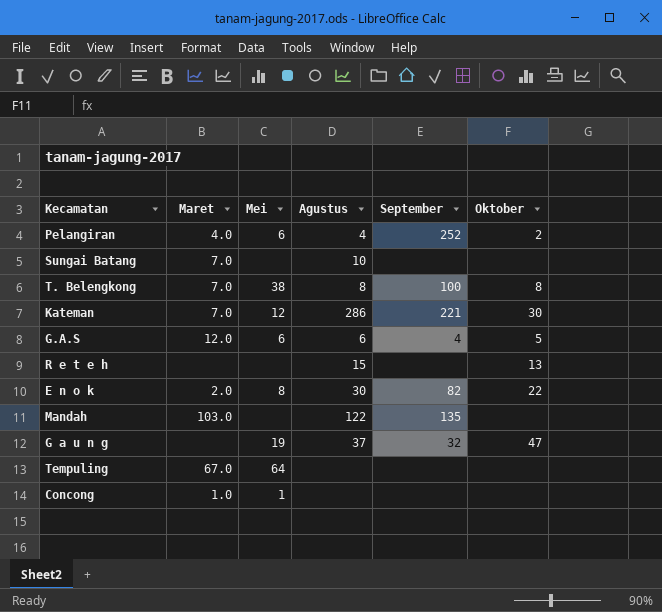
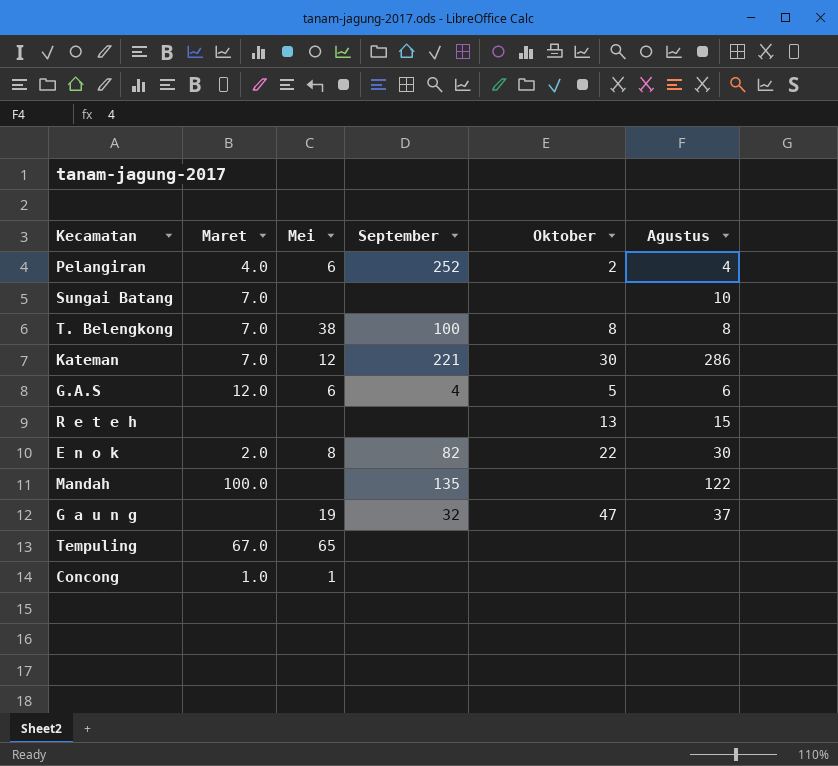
column Agustus | position: 4 -> 6
Mandah | Maret: 103.0 -> 100.0
Tempuling | Mei: 64 -> 65

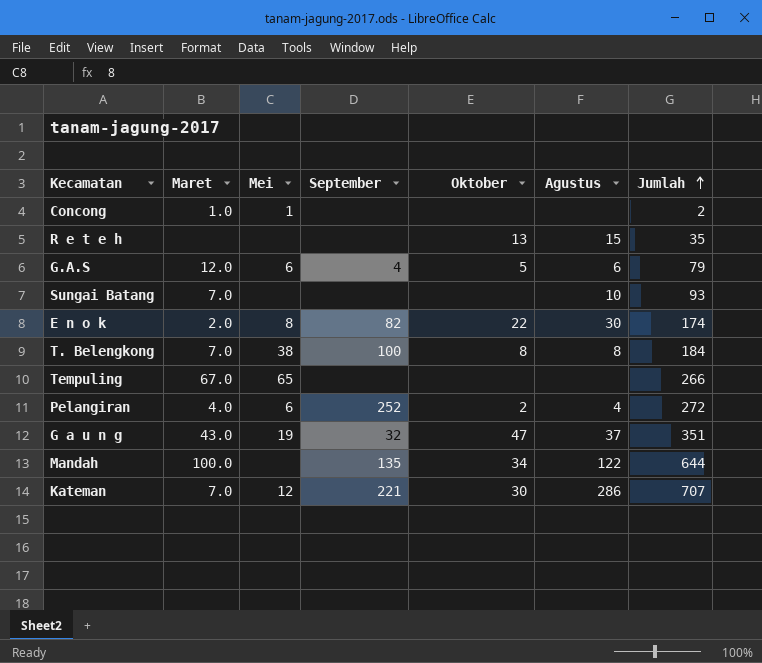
row order: none -> Jumlah ascending
column Jumlah | position: none -> 7
G a u n g | Maret: none -> 43.0
Mandah | Oktober: none -> 34

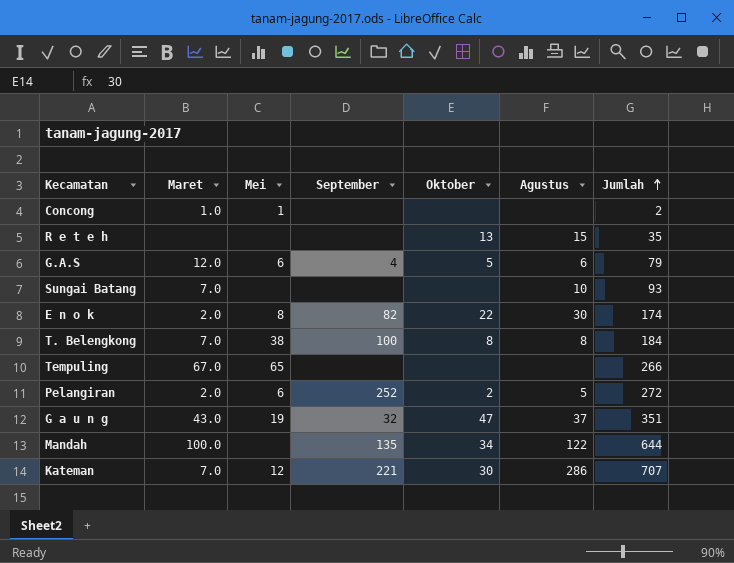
Pelangiran | Maret: 4.0 -> 2.0
Pelangiran | Agustus: 4 -> 5

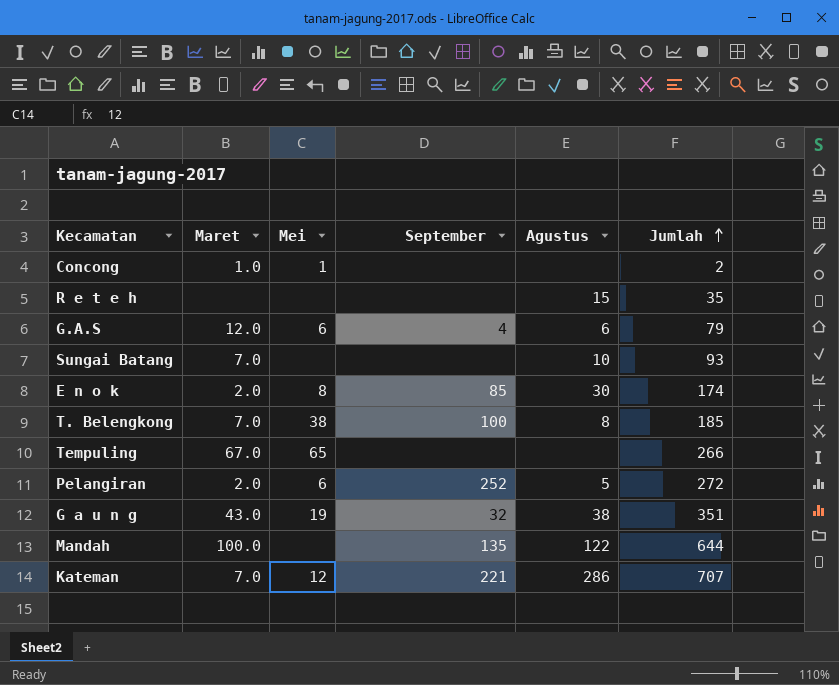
column Oktober | position: 5 -> none
E n o k | September: 82 -> 85
T. Belengkong | Jumlah: 184 -> 185
G a u n g | Agustus: 37 -> 38

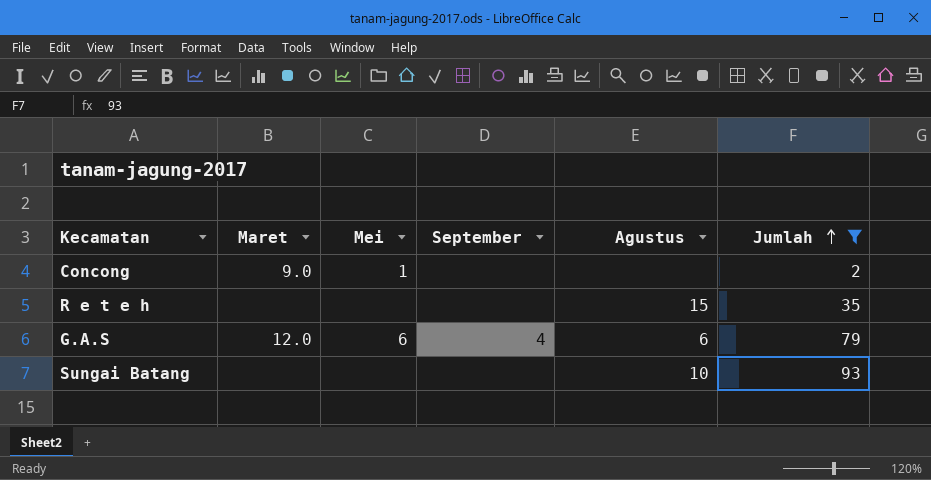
filter: none -> Jumlah <= 93
Concong | Maret: 1.0 -> 9.0
Sungai Batang | Maret: 7.0 -> none

